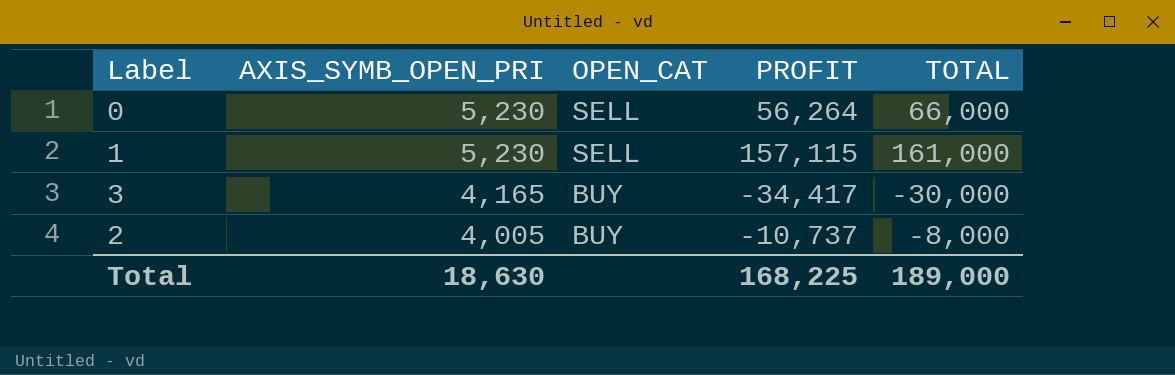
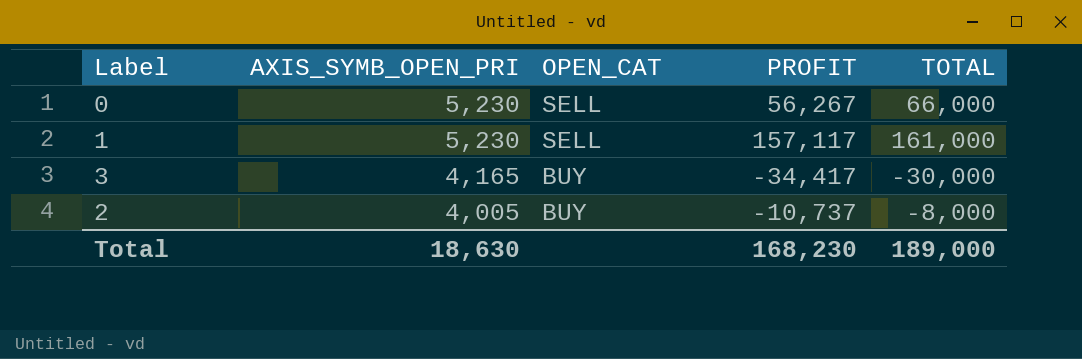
0 | PROFIT: 56,264 -> 56,267
1 | PROFIT: 157,115 -> 157,117
Total | PROFIT: 168,225 -> 168,230

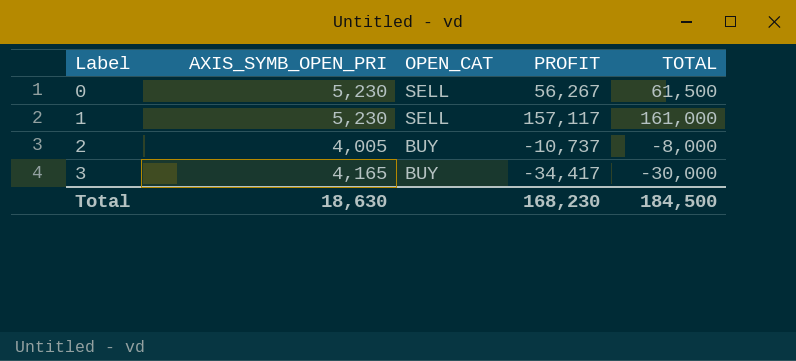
row order: AXIS_SYMB_OPEN_PRI descending -> Label ascending
0 | TOTAL: 66,000 -> 61,500
Total | TOTAL: 189,000 -> 184,500

